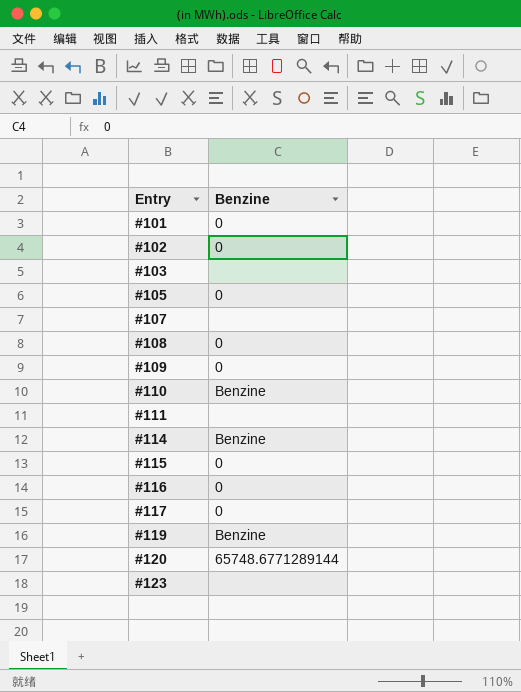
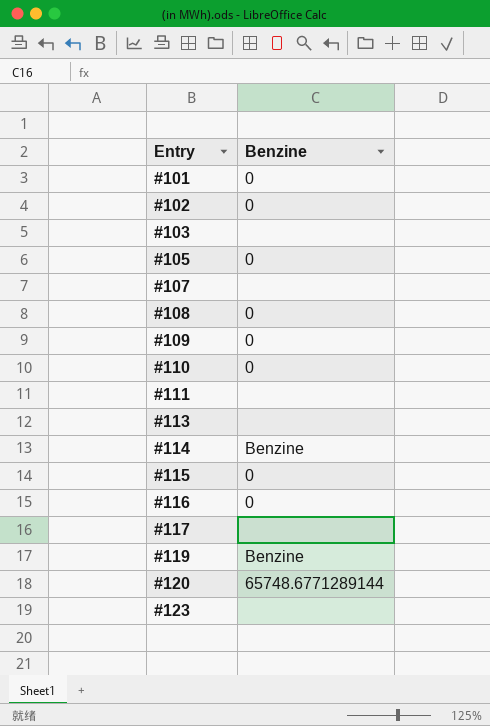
#110 | Benzine: Benzine -> 0
row #113: none -> none
#117 | Benzine: 0 -> none

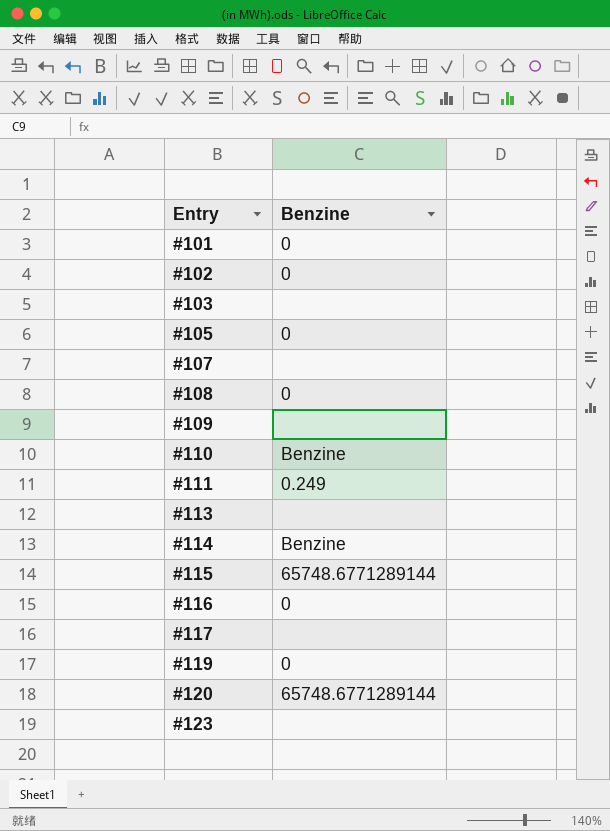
#109 | Benzine: 0 -> none
#110 | Benzine: 0 -> Benzine
#111 | Benzine: none -> 0.249
#115 | Benzine: 0 -> 65748.6771289144
#119 | Benzine: Benzine -> 0

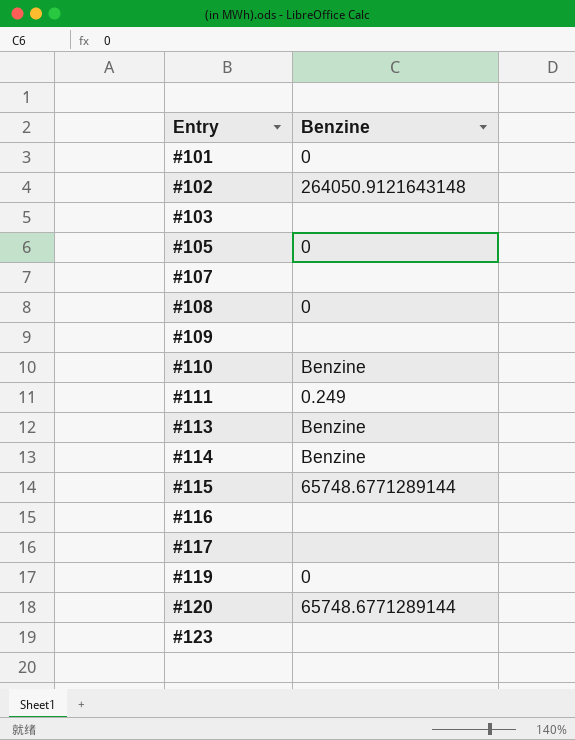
#102 | Benzine: 0 -> 264050.9121643148
#113 | Benzine: none -> Benzine
#116 | Benzine: 0 -> none

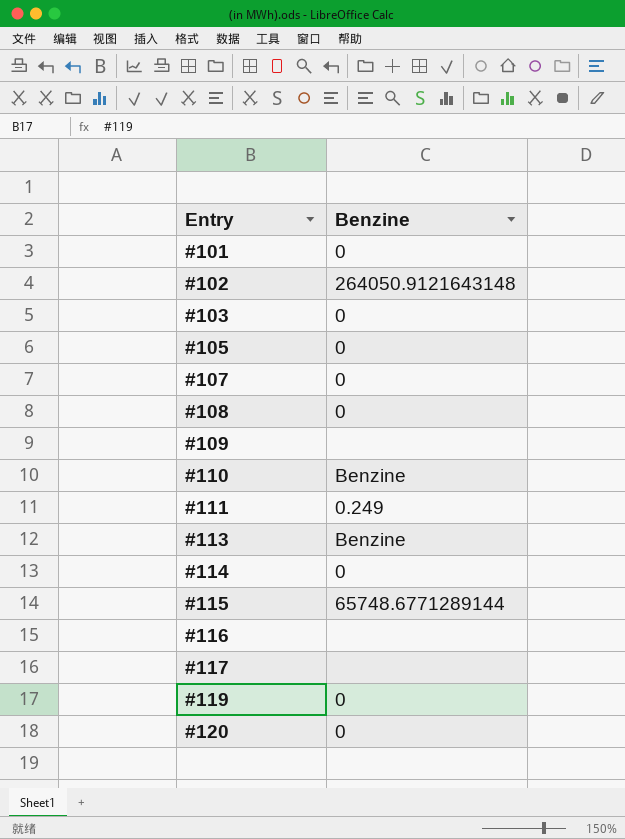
row #123: none -> none
#103 | Benzine: none -> 0
#107 | Benzine: none -> 0
#114 | Benzine: Benzine -> 0
#120 | Benzine: 65748.6771289144 -> 0

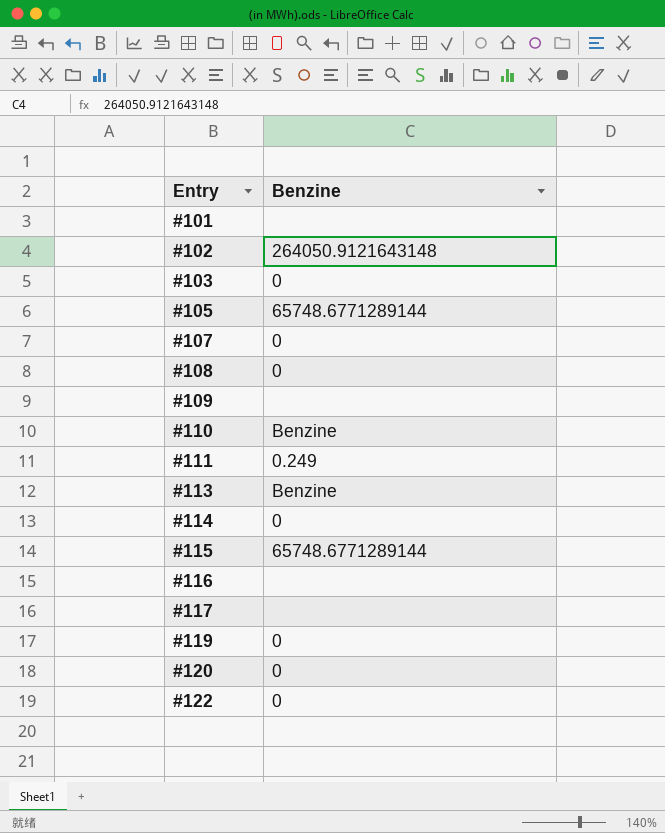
#101 | Benzine: 0 -> none
#105 | Benzine: 0 -> 65748.6771289144
row #122: none -> 0

